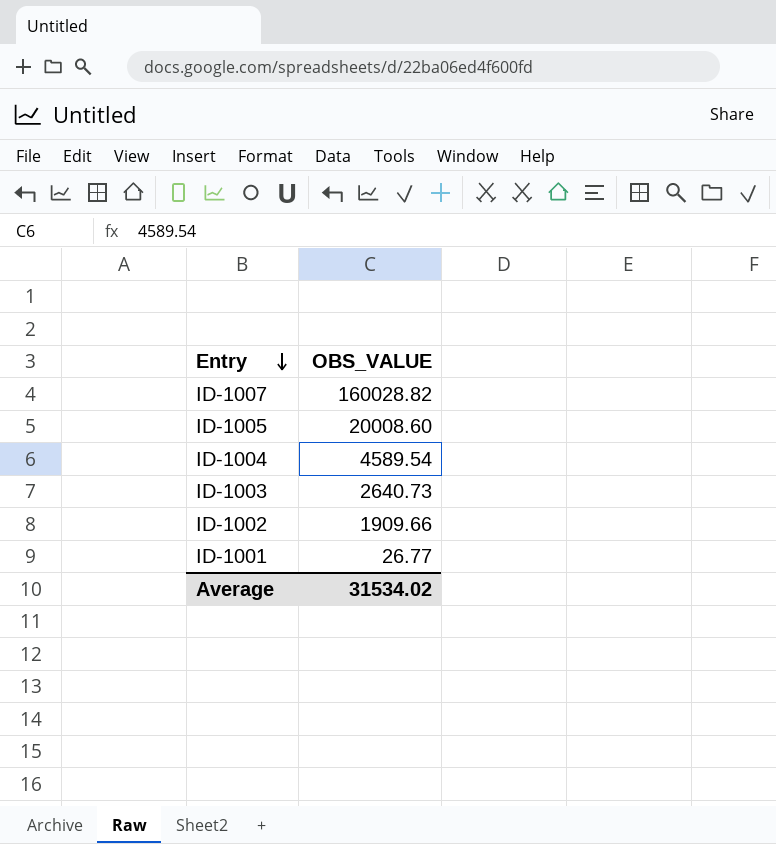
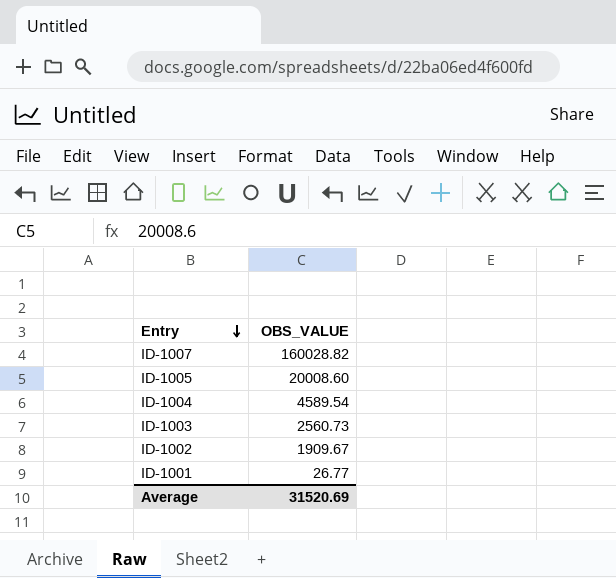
ID-1003 | OBS_VALUE: 2640.73 -> 2560.73
ID-1002 | OBS_VALUE: 1909.66 -> 1909.67
Average | OBS_VALUE: 31534.02 -> 31520.69

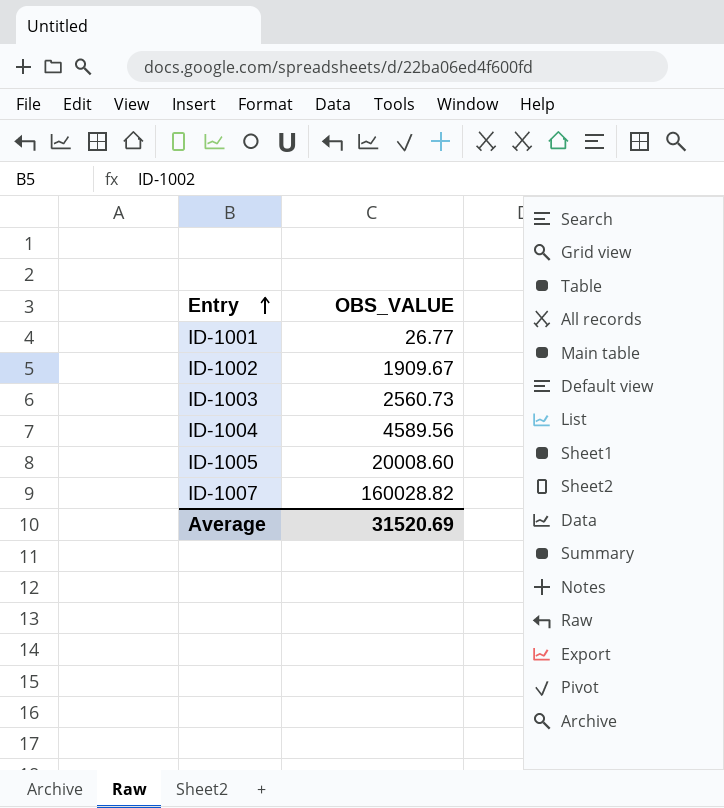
row order: Entry descending -> Entry ascending
ID-1004 | OBS_VALUE: 4589.54 -> 4589.56

